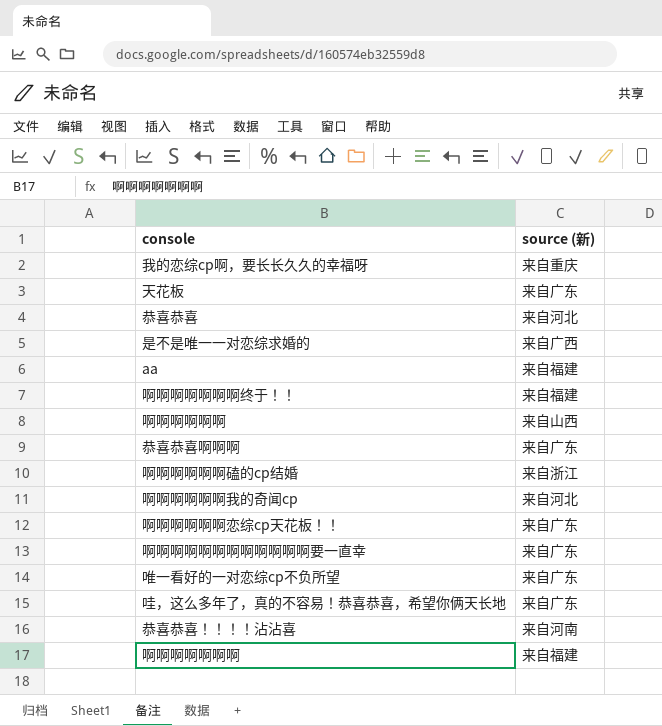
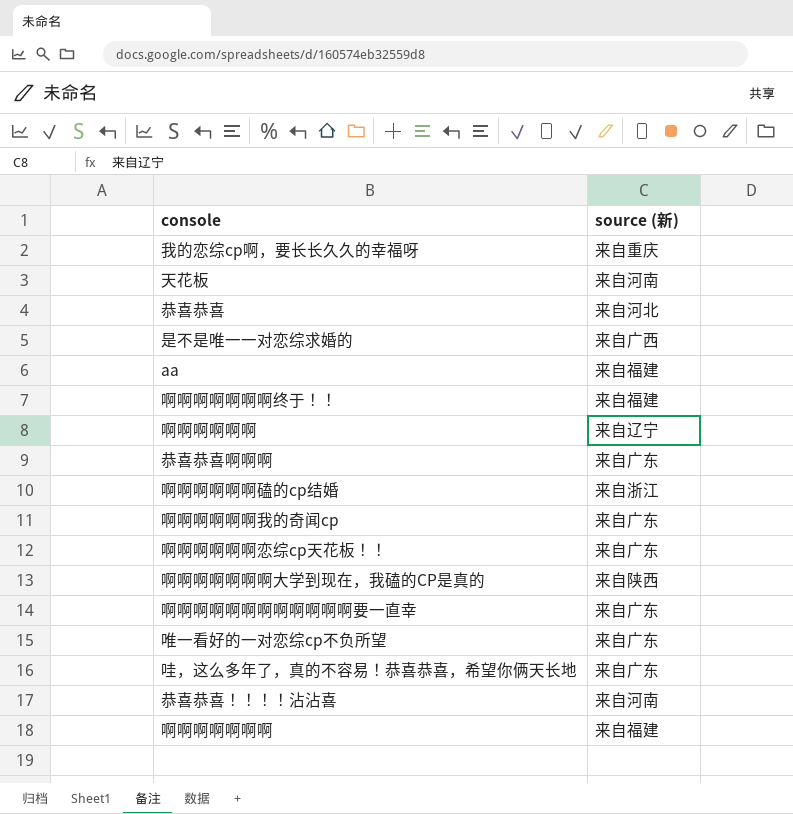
天花板 | source (新): 来自广东 -> 来自河南
啊啊啊啊啊啊 | source (新): 来自山西 -> 来自辽宁
啊啊啊啊啊啊我的奇闻cp | source (新): 来自河北 -> 来自广东
row 啊啊啊啊啊啊啊大学到现在，我磕的CP是真的: none -> 来自陕西

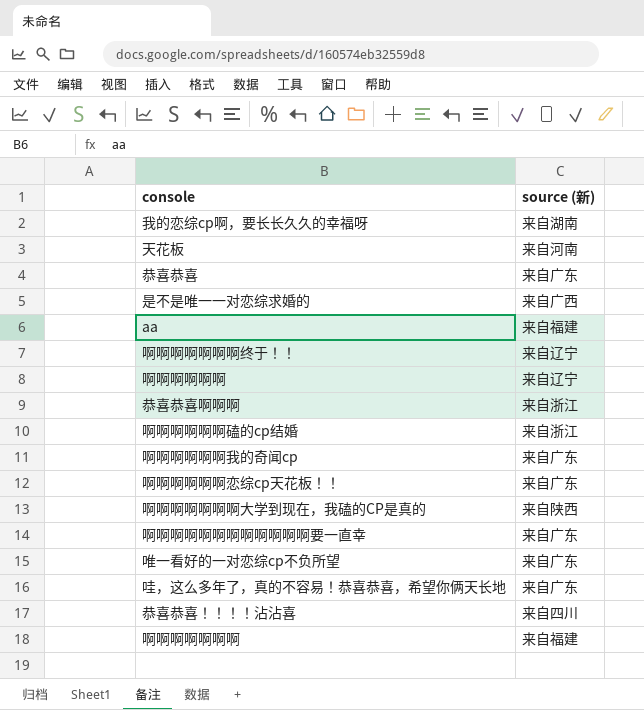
我的恋综cp啊，要长长久久的幸福呀 | source (新): 来自重庆 -> 来自湖南
恭喜恭喜 | source (新): 来自河北 -> 来自广东
啊啊啊啊啊啊啊终于！！ | source (新): 来自福建 -> 来自辽宁
恭喜恭喜啊啊啊 | source (新): 来自广东 -> 来自浙江
恭喜恭喜！！！！沾沾喜 | source (新): 来自河南 -> 来自四川

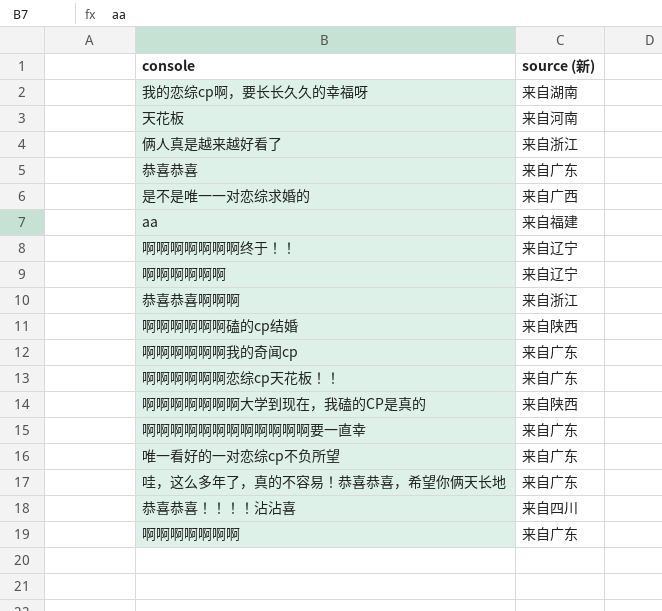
row 俩人真是越来越好看了: none -> 来自浙江
啊啊啊啊啊啊磕的cp结婚 | source (新): 来自浙江 -> 来自陕西
啊啊啊啊啊啊啊 | source (新): 来自福建 -> 来自广东

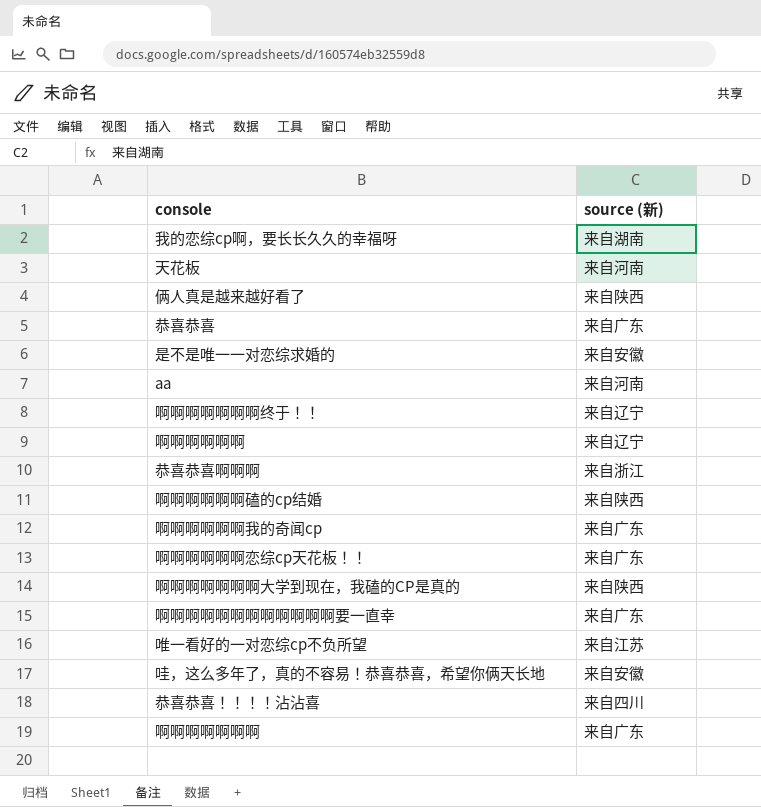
俩人真是越来越好看了 | source (新): 来自浙江 -> 来自陕西
是不是唯一一对恋综求婚的 | source (新): 来自广西 -> 来自安徽
aa | source (新): 来自福建 -> 来自河南
唯一看好的一对恋综cp不负所望 | source (新): 来自广东 -> 来自江苏
哇，这么多年了，真的不容易！恭喜恭喜，希望你俩天长地 | source (新): 来自广东 -> 来自安徽

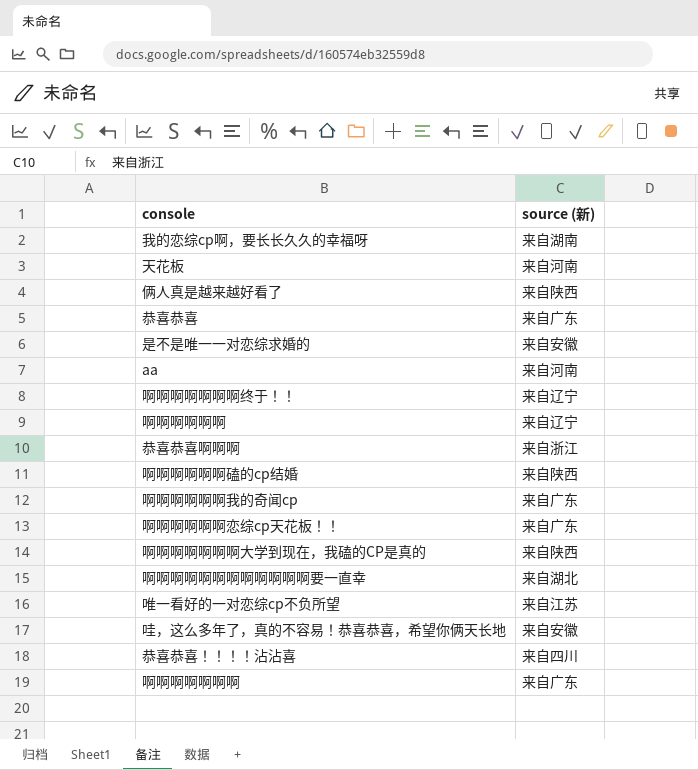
啊啊啊啊啊啊啊啊啊啊啊啊要一直幸 | source (新): 来自广东 -> 来自湖北

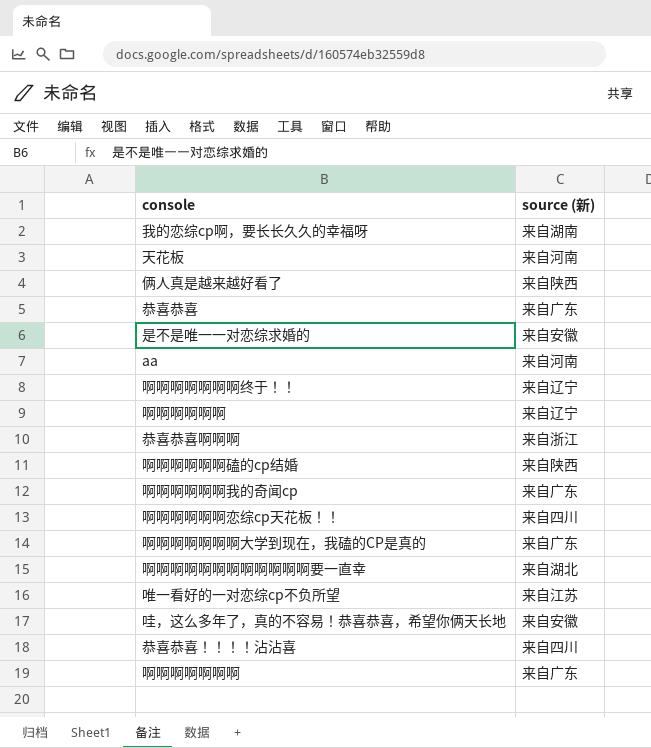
啊啊啊啊啊啊恋综cp天花板！！ | source (新): 来自广东 -> 来自四川
啊啊啊啊啊啊啊大学到现在，我磕的CP是真的 | source (新): 来自陕西 -> 来自广东

